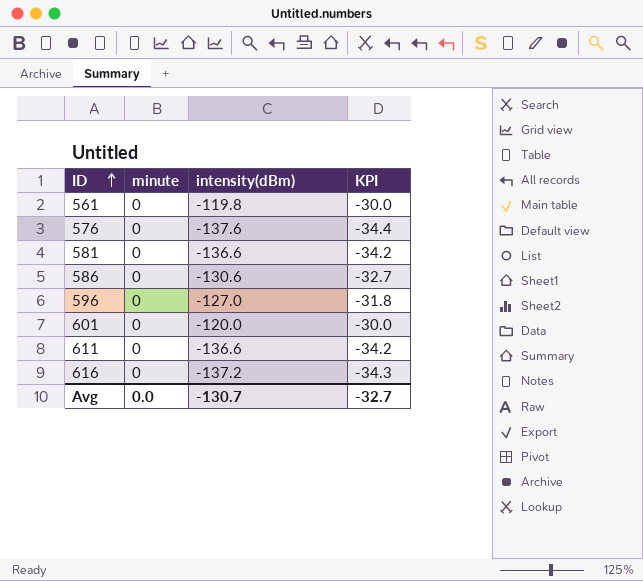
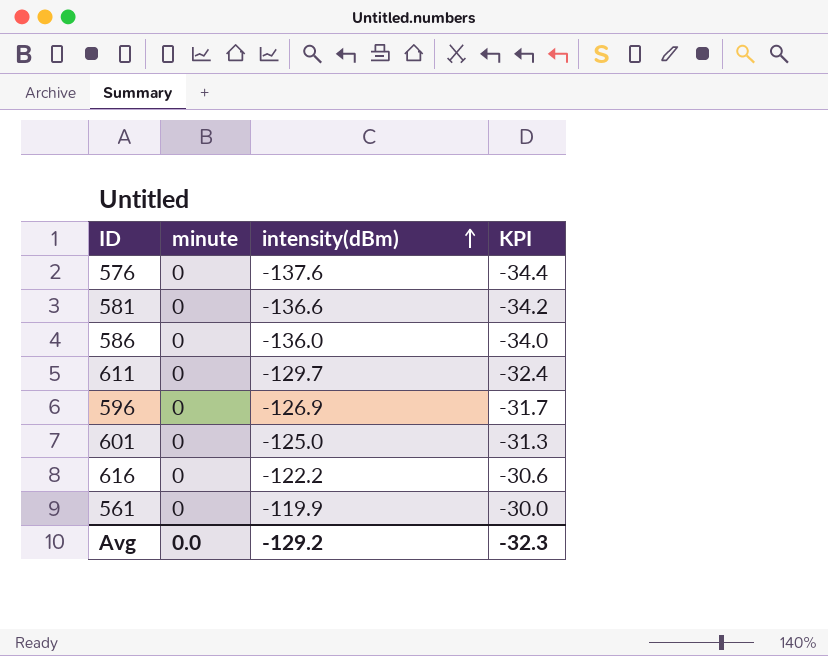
row order: ID ascending -> intensity(dBm) ascending
586 | intensity(dBm): -130.6 -> -136.0
586 | KPI: -32.7 -> -34.0
611 | intensity(dBm): -136.6 -> -129.7
611 | KPI: -34.2 -> -32.4
596 | intensity(dBm): -127.0 -> -126.9
596 | KPI: -31.8 -> -31.7
601 | intensity(dBm): -120.0 -> -125.0
601 | KPI: -30.0 -> -31.3
616 | intensity(dBm): -137.2 -> -122.2
616 | KPI: -34.3 -> -30.6
561 | intensity(dBm): -119.8 -> -119.9
Avg | intensity(dBm): -130.7 -> -129.2
Avg | KPI: -32.7 -> -32.3

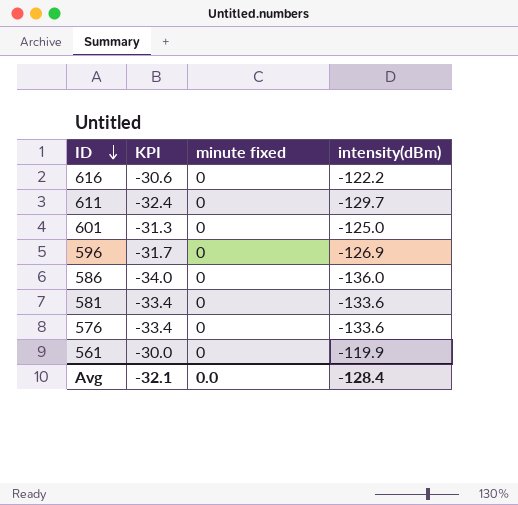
row order: intensity(dBm) ascending -> ID descending
column KPI | position: 4 -> 2
column name: minute -> minute fixed
581 | KPI: -34.2 -> -33.4
581 | intensity(dBm): -136.6 -> -133.6
576 | KPI: -34.4 -> -33.4
576 | intensity(dBm): -137.6 -> -133.6
Avg | KPI: -32.3 -> -32.1
Avg | intensity(dBm): -129.2 -> -128.4

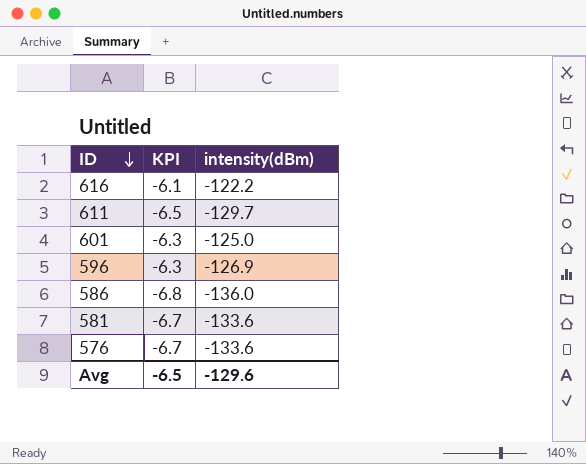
column minute fixed | position: 3 -> none
column KPI | formula: [intensity(dBm)] * 0.25 -> [intensity(dBm)] * 0.05
row 561: -30.0 | 0 | -119.9 -> none
Avg | KPI: -32.1 -> -6.5
Avg | intensity(dBm): -128.4 -> -129.6

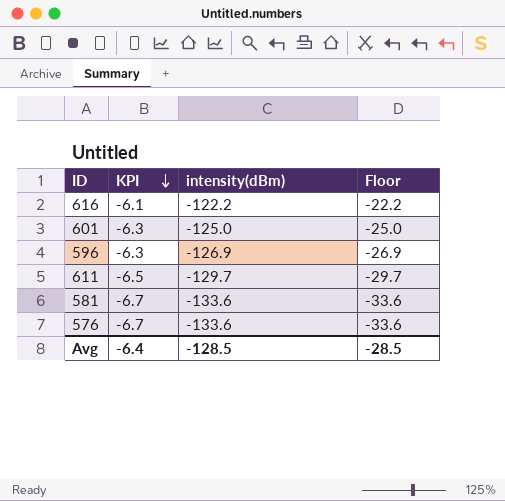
row order: ID descending -> KPI descending
column Floor | formula: none -> [intensity(dBm)] + 100
row 586: -6.8 | -136.0 -> none
Avg | KPI: -6.5 -> -6.4
Avg | intensity(dBm): -129.6 -> -128.5

